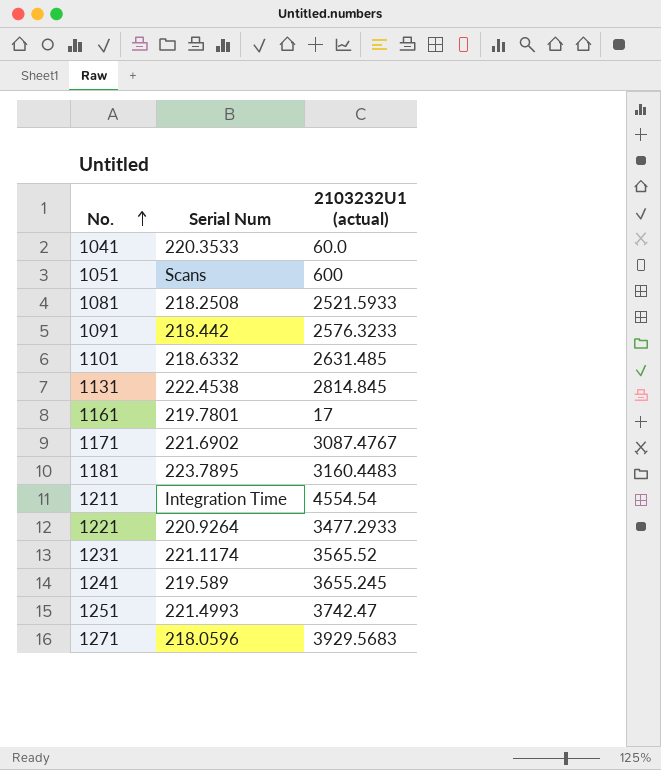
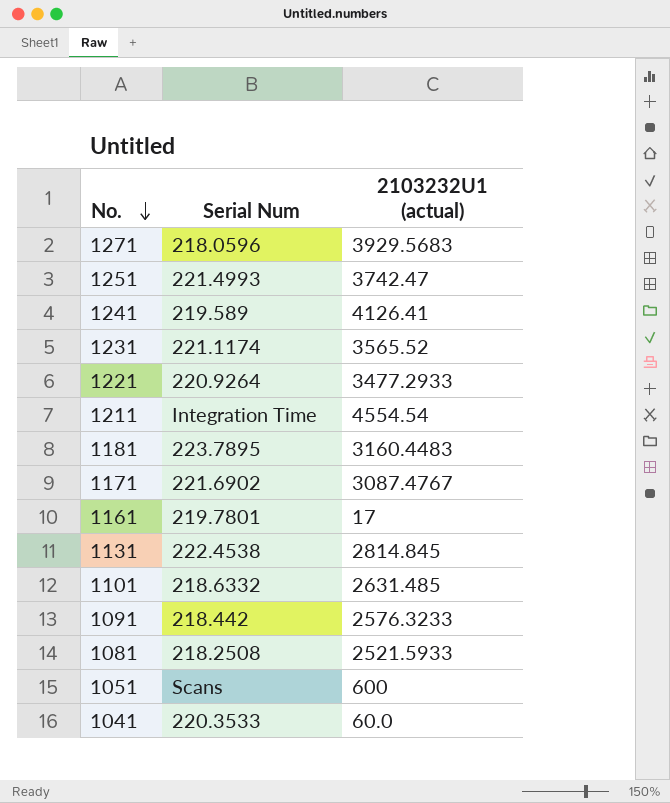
row order: No. ascending -> No. descending
1241 | 2103232U1 (actual): 3655.245 -> 4126.41

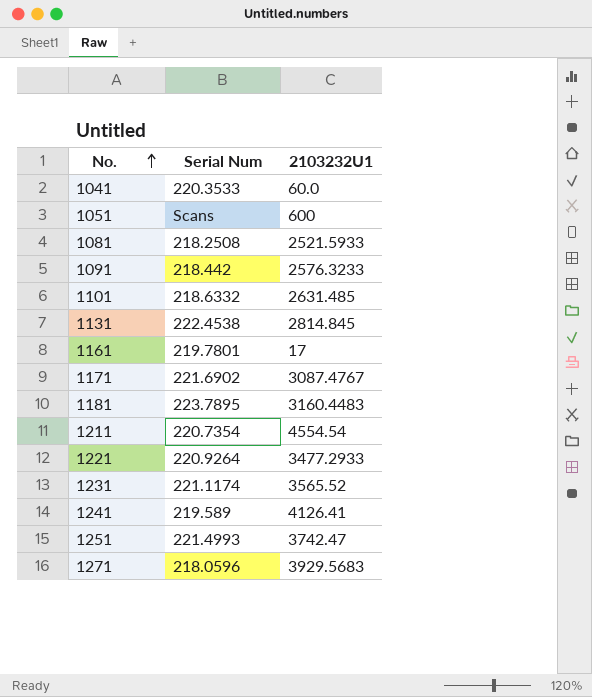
row order: No. descending -> No. ascending
column name: 2103232U1 (actual) -> 2103232U1
1211 | Serial Num: Integration Time -> 220.7354

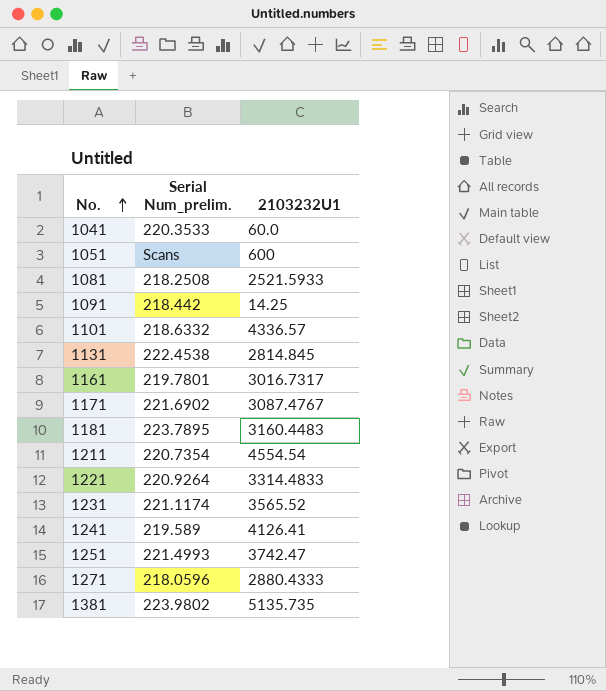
column name: Serial Num -> Serial Num_prelim.
1091 | 2103232U1: 2576.3233 -> 14.25
1101 | 2103232U1: 2631.485 -> 4336.57
1161 | 2103232U1: 17 -> 3016.7317
1221 | 2103232U1: 3477.2933 -> 3314.4833
1271 | 2103232U1: 3929.5683 -> 2880.4333
row 1381: none -> 223.9802 | 5135.735

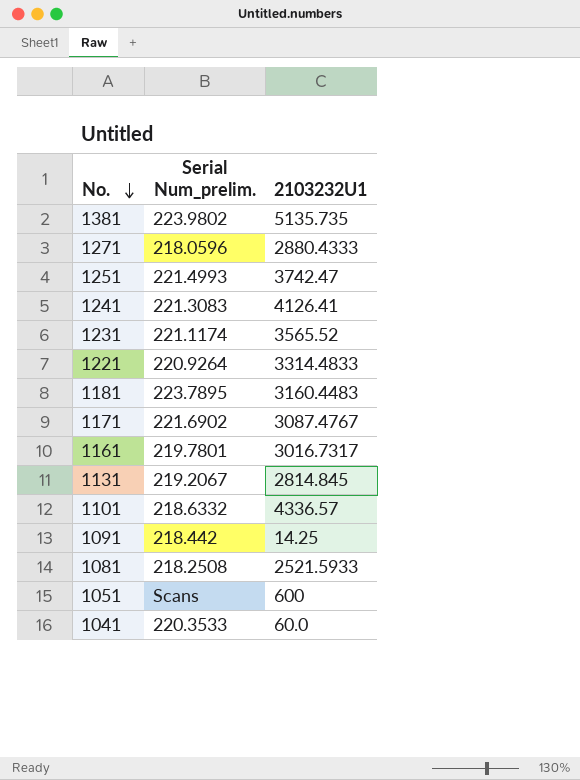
row order: No. ascending -> No. descending
row 1211: 220.7354 | 4554.54 -> none
1241 | Serial Num_prelim.: 219.589 -> 221.3083
1131 | Serial Num_prelim.: 222.4538 -> 219.2067

